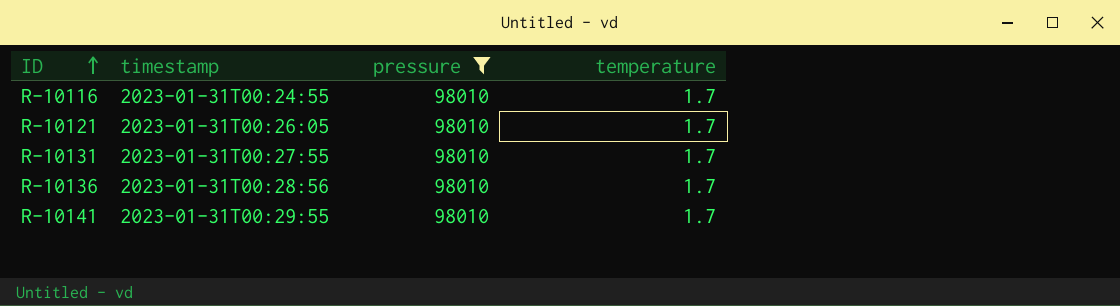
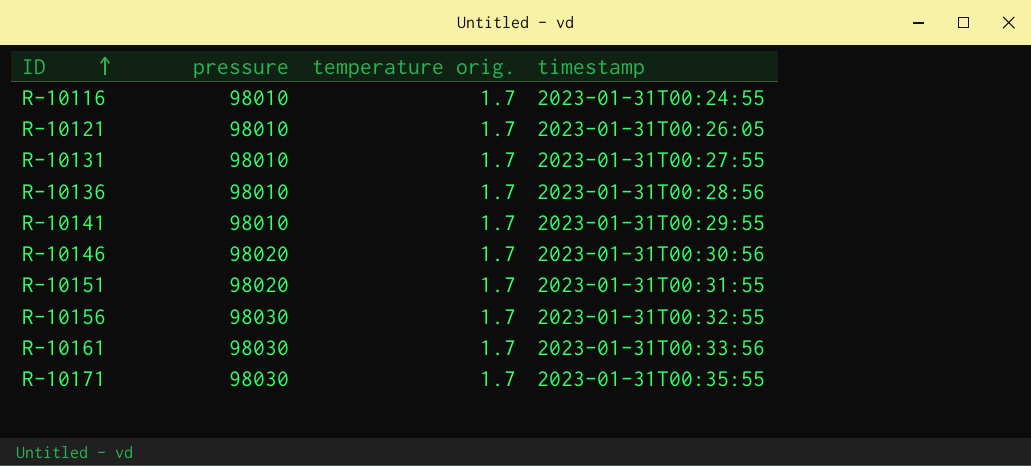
filter: pressure = 98010 -> none
column name: temperature -> temperature orig.
column timestamp | position: 2 -> 4

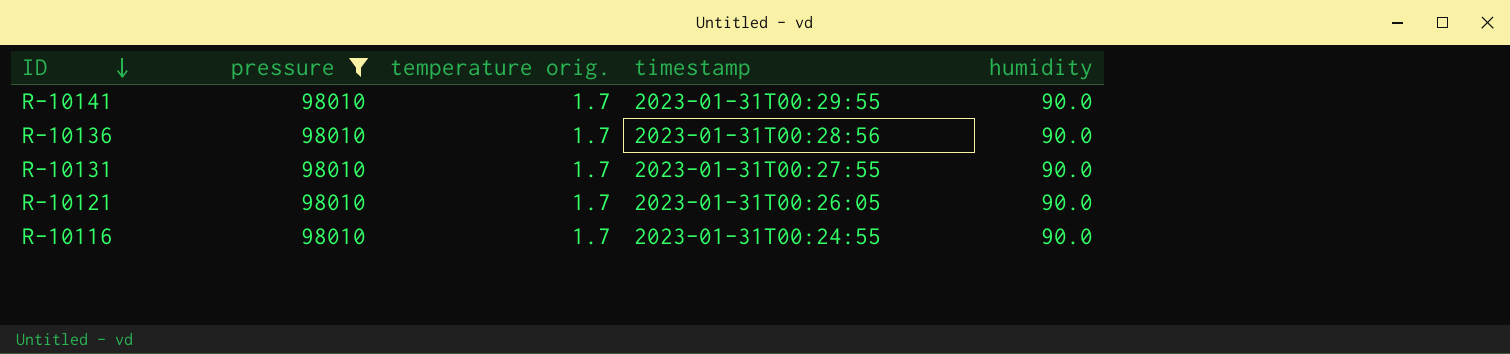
filter: none -> pressure = 98010
row order: ID ascending -> ID descending
column humidity | position: none -> 5

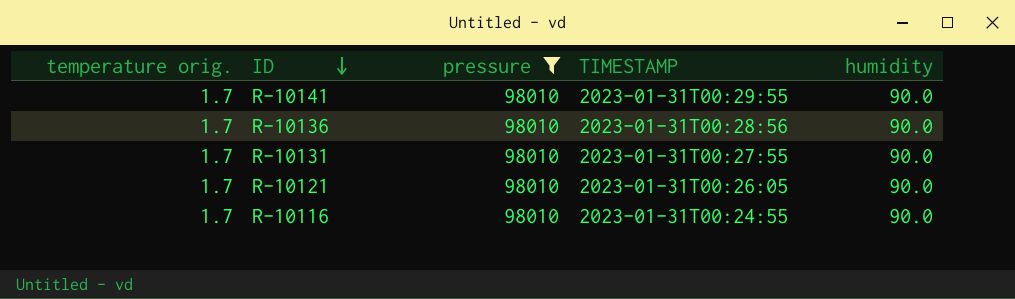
column temperature orig. | position: 3 -> 1
column name: timestamp -> TIMESTAMP

